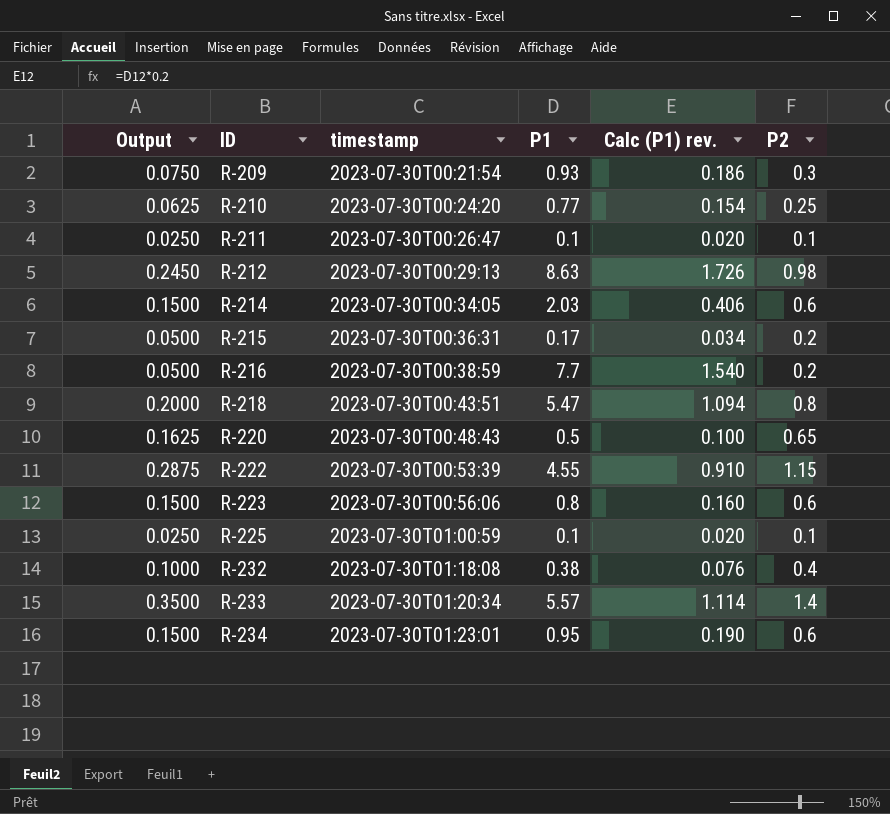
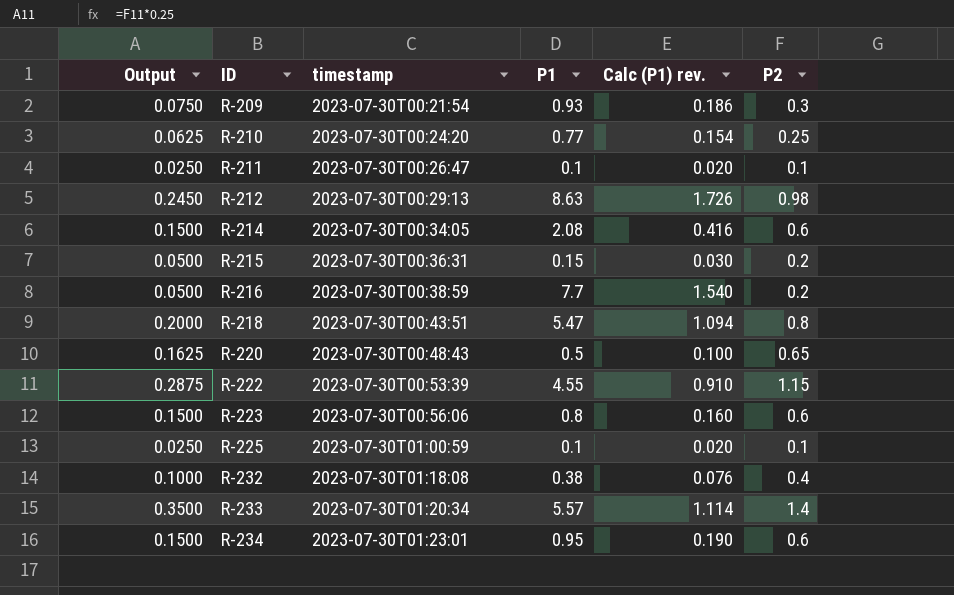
R-214 | P1: 2.03 -> 2.08
R-214 | Calc (P1) rev.: 0.406 -> 0.416
R-215 | P1: 0.17 -> 0.15
R-215 | Calc (P1) rev.: 0.034 -> 0.030

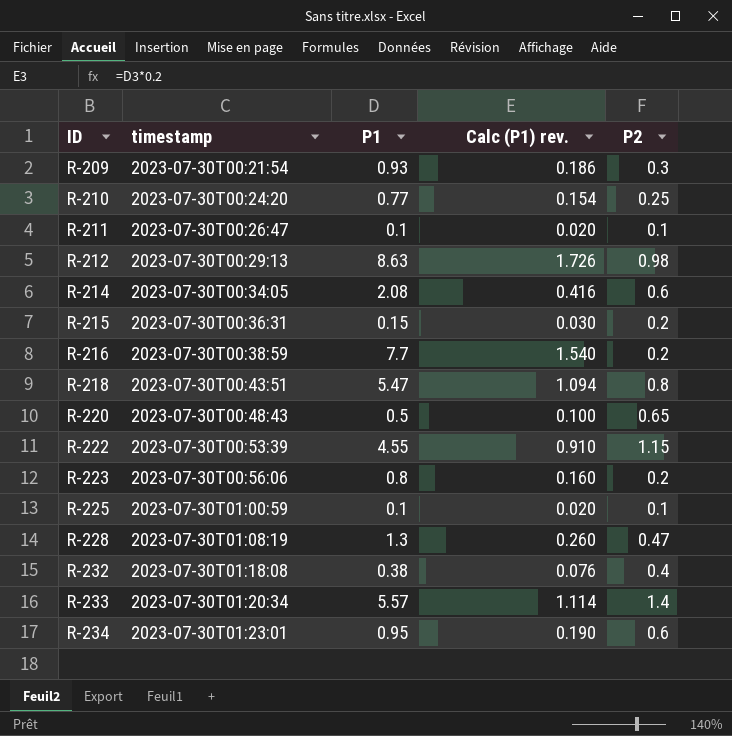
column Output | formula: [P2] * 0.25 -> none
R-223 | P2: 0.6 -> 0.2
row R-228: none -> 2023-07-30T01:08:19 | 1.3 | 0.260 | 0.47

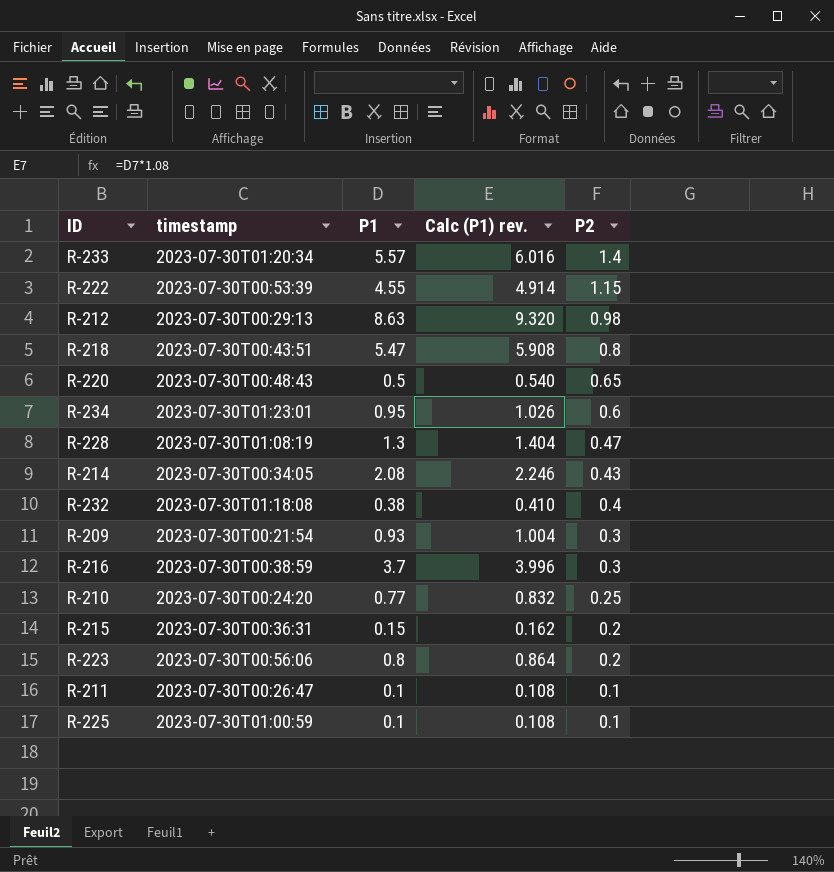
row order: ID ascending -> P2 descending
column Calc (P1) rev. | formula: [P1] * 0.2 -> [P1] * 1.08
R-214 | P2: 0.6 -> 0.43
R-216 | P1: 7.7 -> 3.7
R-216 | P2: 0.2 -> 0.3

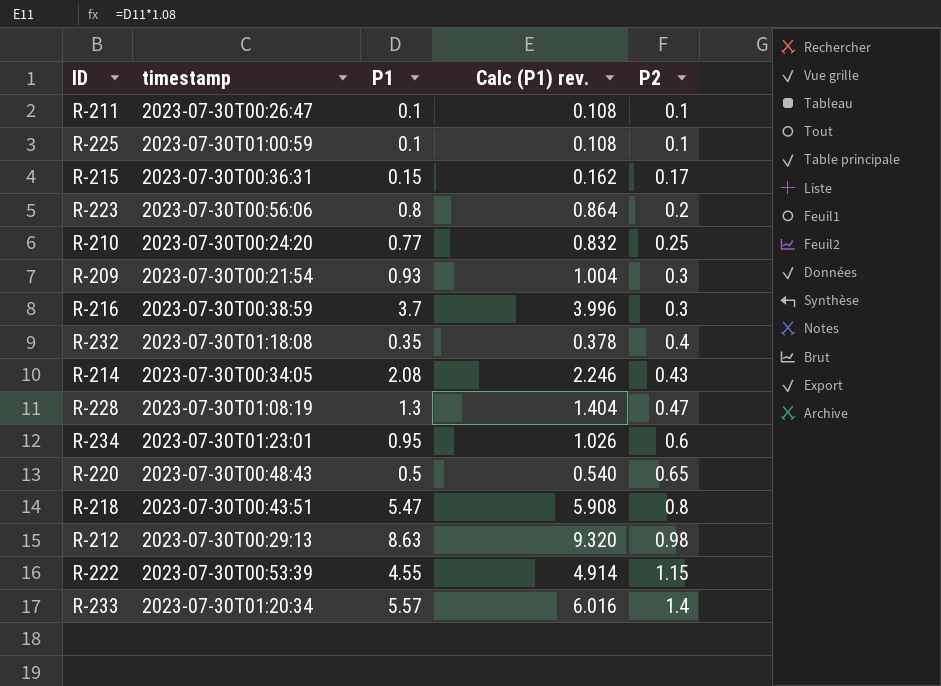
row order: P2 descending -> P2 ascending
R-215 | P2: 0.2 -> 0.17
R-232 | P1: 0.38 -> 0.35
R-232 | Calc (P1) rev.: 0.410 -> 0.378

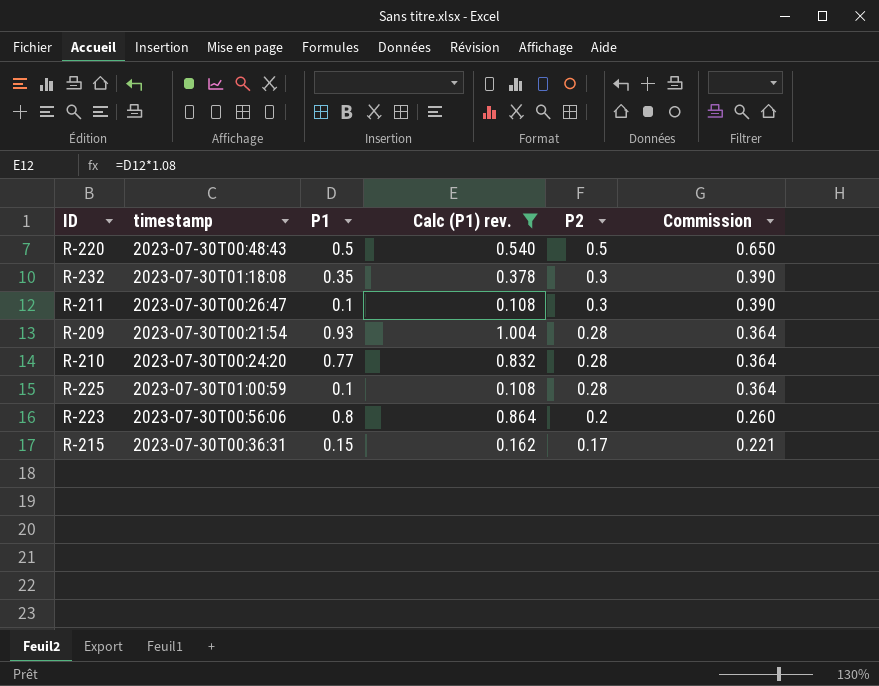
filter: none -> Calc (P1) rev. <= 1.004
row order: P2 ascending -> P2 descending
column Commission | formula: none -> [P2] * 1.3
R-220 | P2: 0.65 -> 0.5
R-232 | P2: 0.4 -> 0.3
R-211 | P2: 0.1 -> 0.3
R-209 | P2: 0.3 -> 0.28
R-210 | P2: 0.25 -> 0.28
R-225 | P2: 0.1 -> 0.28

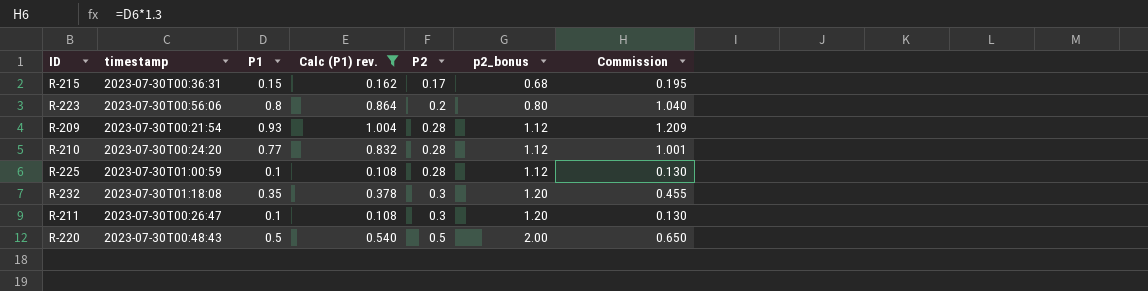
row order: P2 descending -> P2 ascending
column p2_bonus | formula: none -> [P2] * 4
column Commission | formula: [P2] * 1.3 -> [P1] * 1.3

